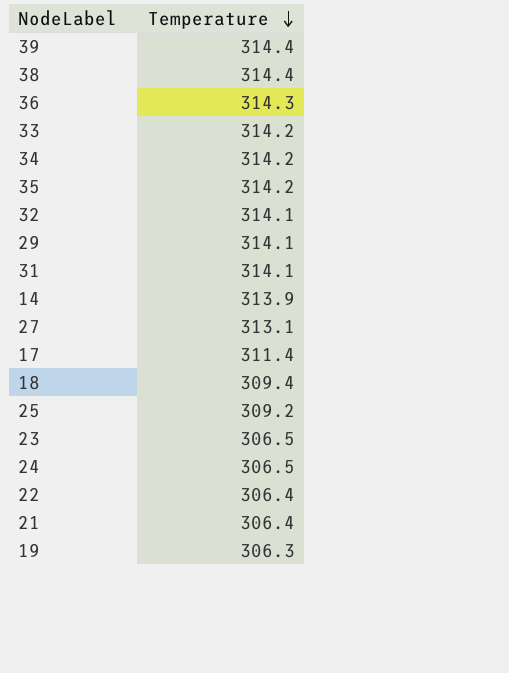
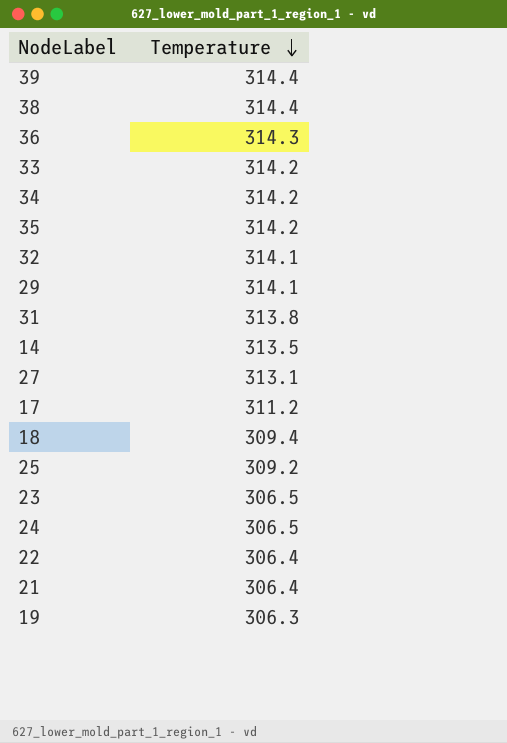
31 | Temperature: 314.1 -> 313.8
14 | Temperature: 313.9 -> 313.5
17 | Temperature: 311.4 -> 311.2

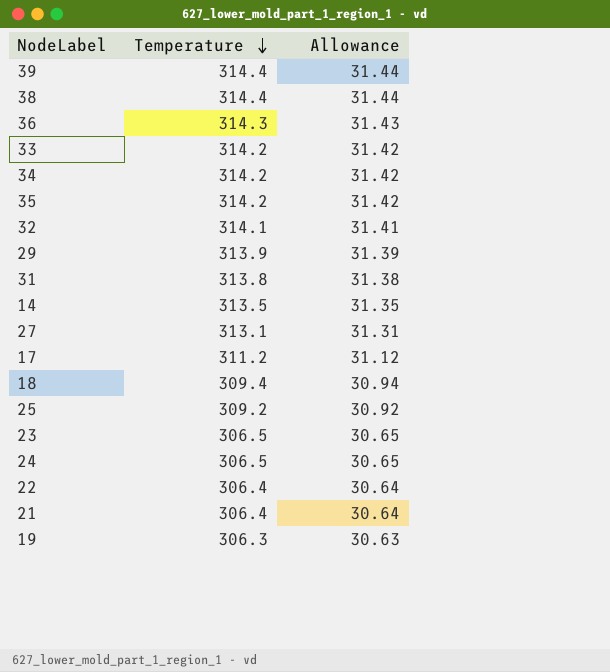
column Allowance | formula: none -> [Temperature] * 0.1
29 | Temperature: 314.1 -> 313.9

